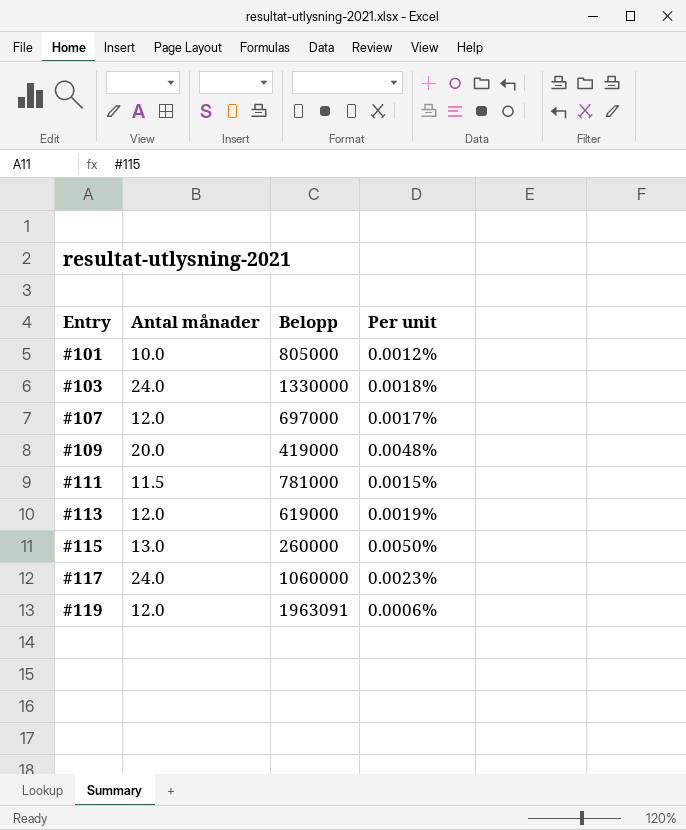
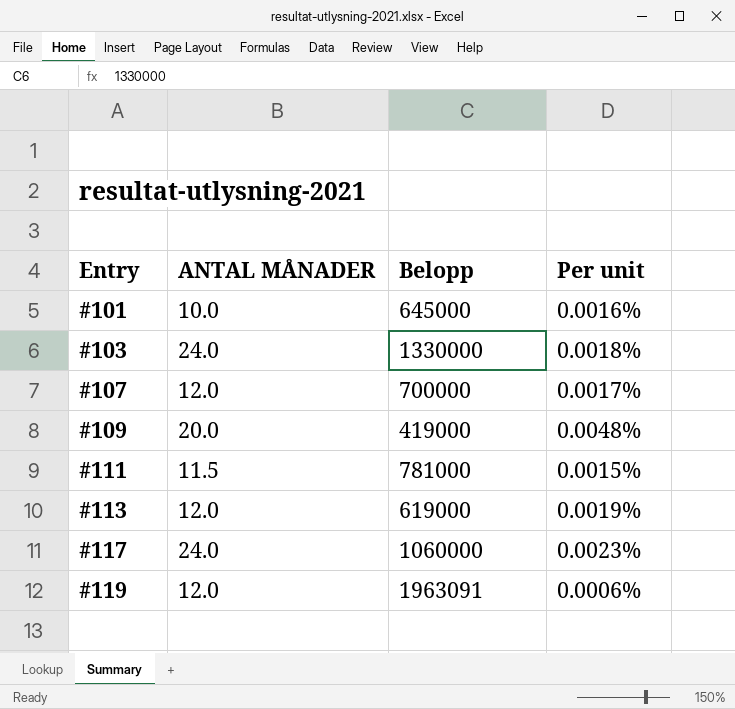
column name: Antal månader -> ANTAL MÅNADER
row #115: 13.0 | 260000 | 0.0050% -> none
#101 | Belopp: 805000 -> 645000
#101 | Per unit: 0.0012% -> 0.0016%
#107 | Belopp: 697000 -> 700000

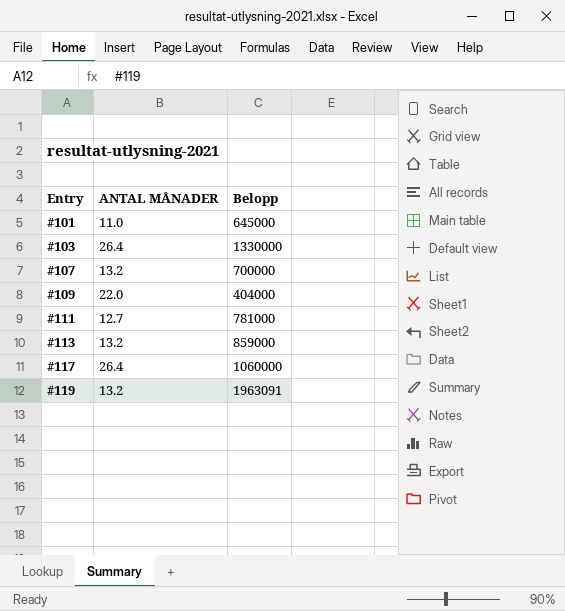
column Per unit | formula: [ANTAL MÅNADER] / [Belopp] -> none
#101 | ANTAL MÅNADER: 10.0 -> 11.0
#103 | ANTAL MÅNADER: 24.0 -> 26.4
#107 | ANTAL MÅNADER: 12.0 -> 13.2
#109 | ANTAL MÅNADER: 20.0 -> 22.0
#109 | Belopp: 419000 -> 404000
#111 | ANTAL MÅNADER: 11.5 -> 12.7
#113 | ANTAL MÅNADER: 12.0 -> 13.2
#113 | Belopp: 619000 -> 859000
#117 | ANTAL MÅNADER: 24.0 -> 26.4
#119 | ANTAL MÅNADER: 12.0 -> 13.2

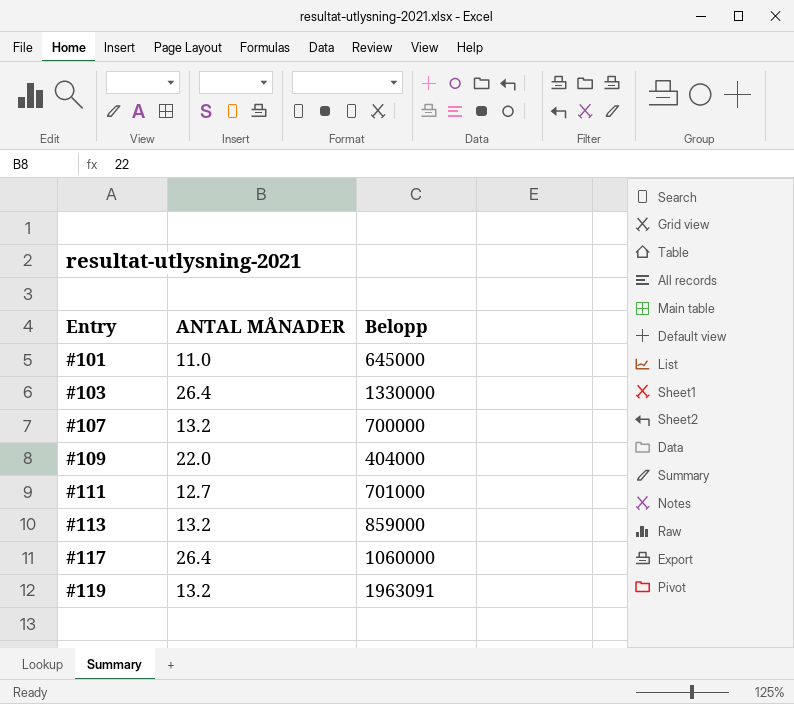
#111 | Belopp: 781000 -> 701000

